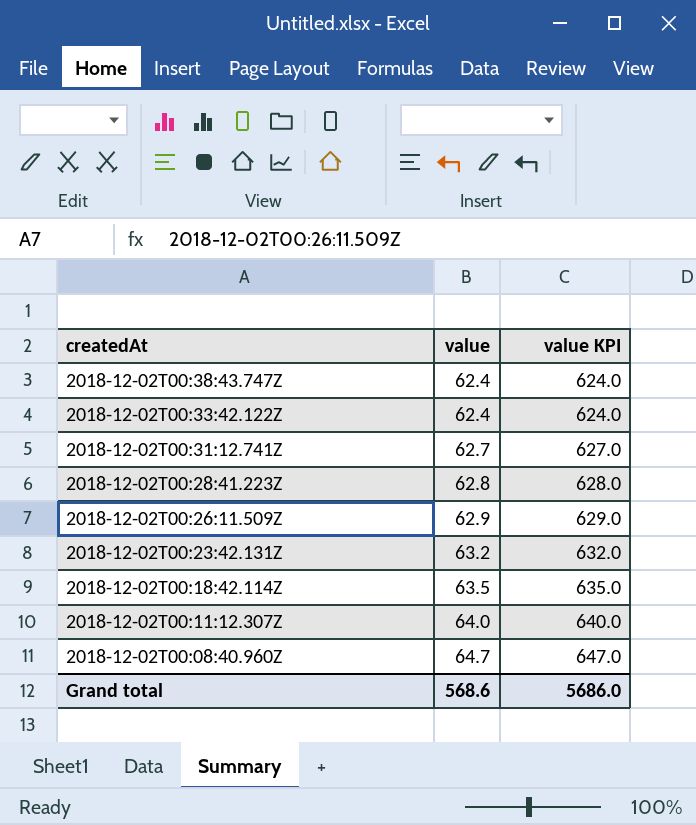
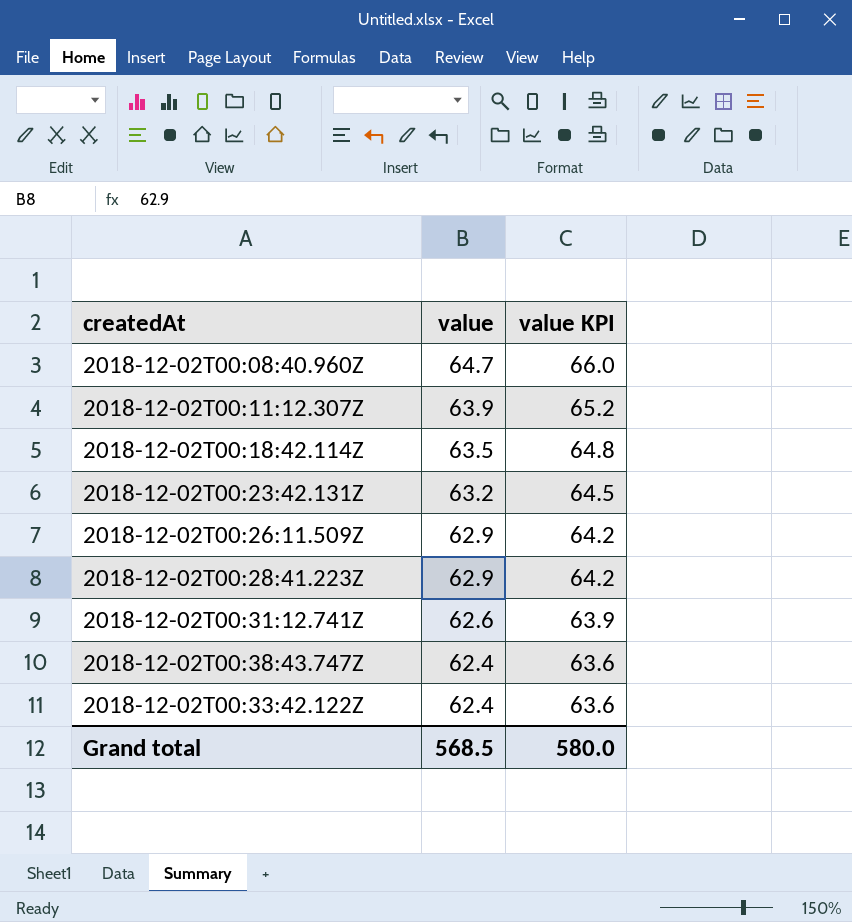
row order: createdAt descending -> value descending
column value KPI | formula: [value] * 10 -> [value] * 1.02
2018-12-02T00:11:12.307Z | value: 64.0 -> 63.9
2018-12-02T00:28:41.223Z | value: 62.8 -> 62.9
2018-12-02T00:31:12.741Z | value: 62.7 -> 62.6
Grand total | value: 568.6 -> 568.5
Grand total | value KPI: 5686.0 -> 580.0

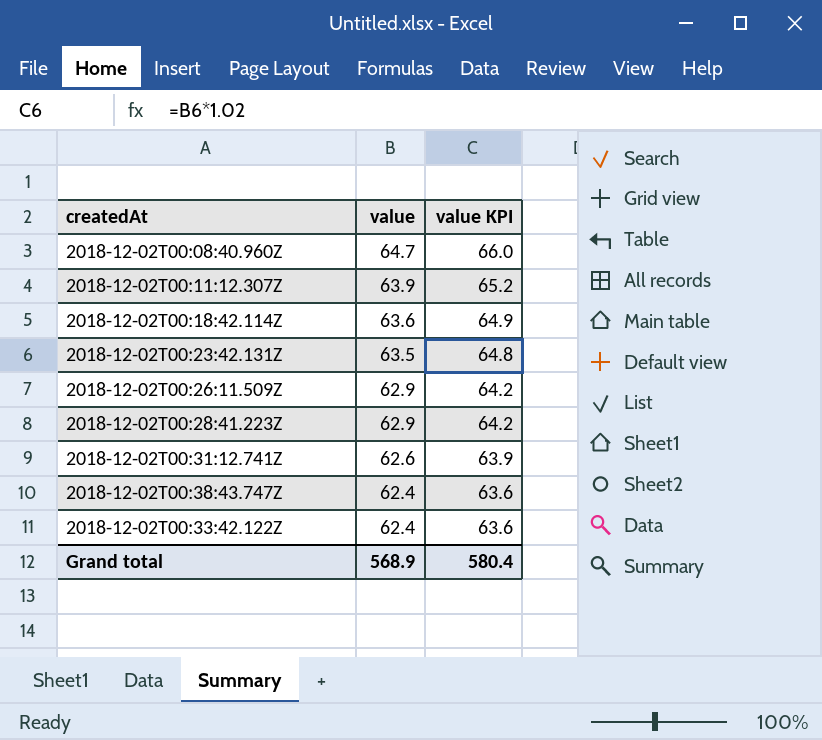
2018-12-02T00:18:42.114Z | value: 63.5 -> 63.6
2018-12-02T00:18:42.114Z | value KPI: 64.8 -> 64.9
2018-12-02T00:23:42.131Z | value: 63.2 -> 63.5
2018-12-02T00:23:42.131Z | value KPI: 64.5 -> 64.8
Grand total | value: 568.5 -> 568.9
Grand total | value KPI: 580.0 -> 580.4

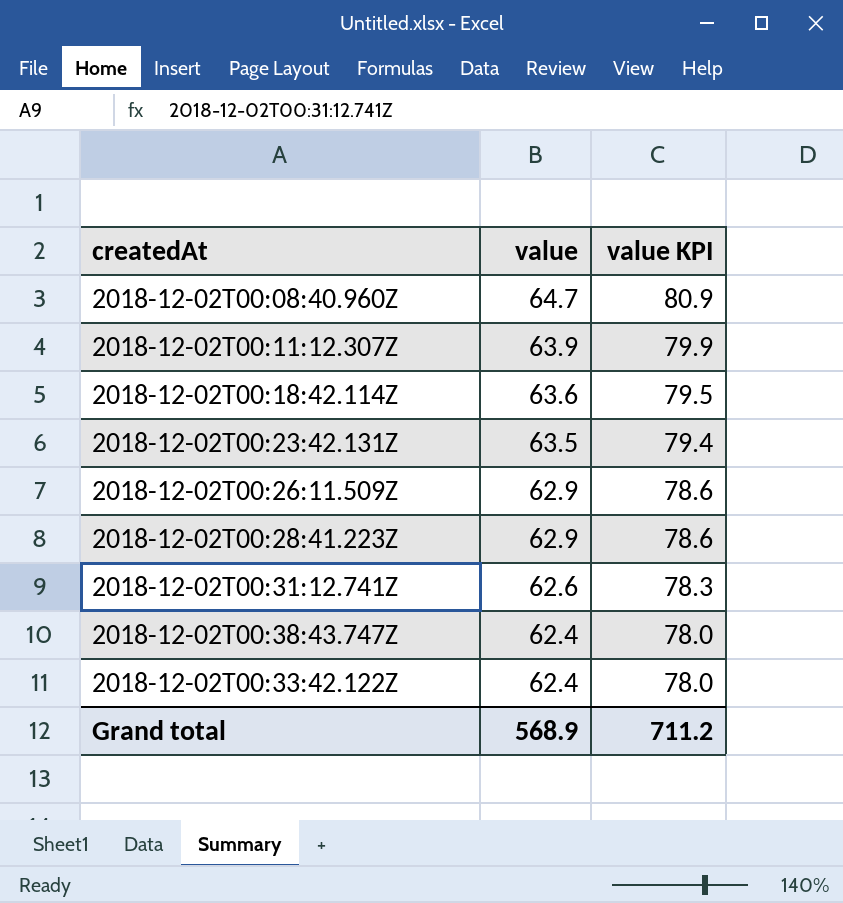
column value KPI | formula: [value] * 1.02 -> [value] * 1.25
Grand total | value KPI: 580.4 -> 711.2

